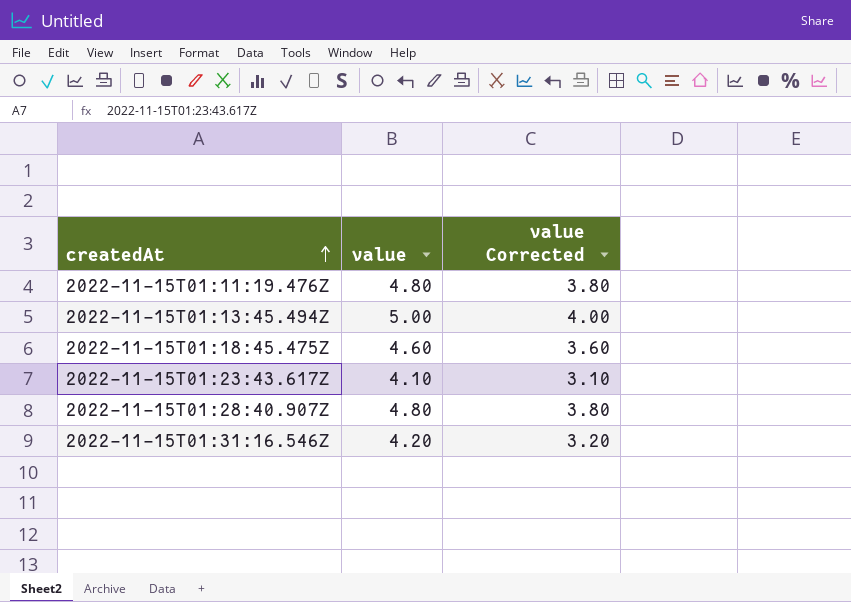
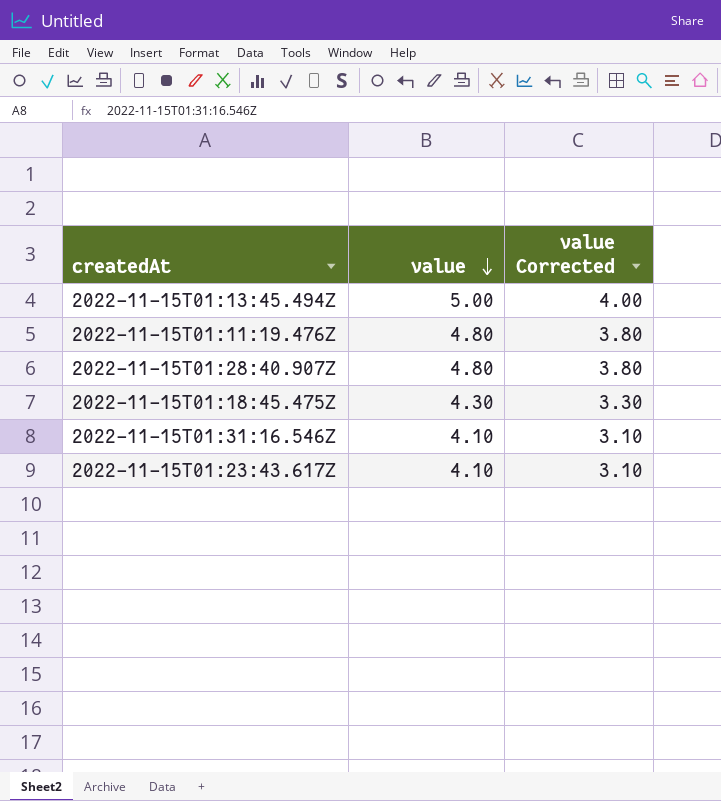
row order: createdAt ascending -> value descending
2022-11-15T01:18:45.475Z | value: 4.60 -> 4.30
2022-11-15T01:18:45.475Z | value Corrected: 3.60 -> 3.30
2022-11-15T01:31:16.546Z | value: 4.20 -> 4.10
2022-11-15T01:31:16.546Z | value Corrected: 3.20 -> 3.10

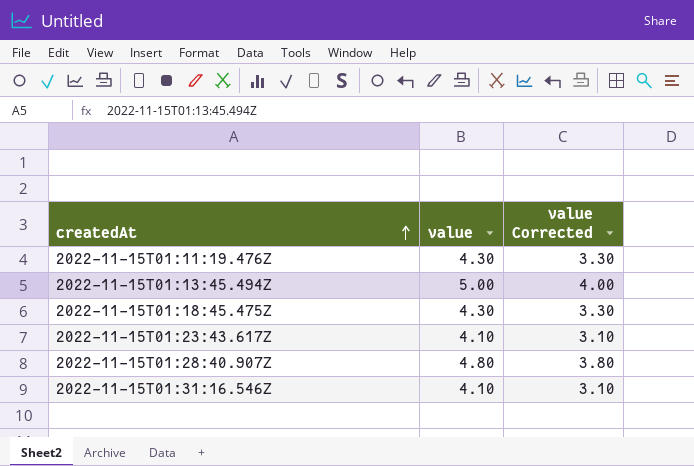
row order: value descending -> createdAt ascending
2022-11-15T01:11:19.476Z | value: 4.80 -> 4.30
2022-11-15T01:11:19.476Z | value Corrected: 3.80 -> 3.30

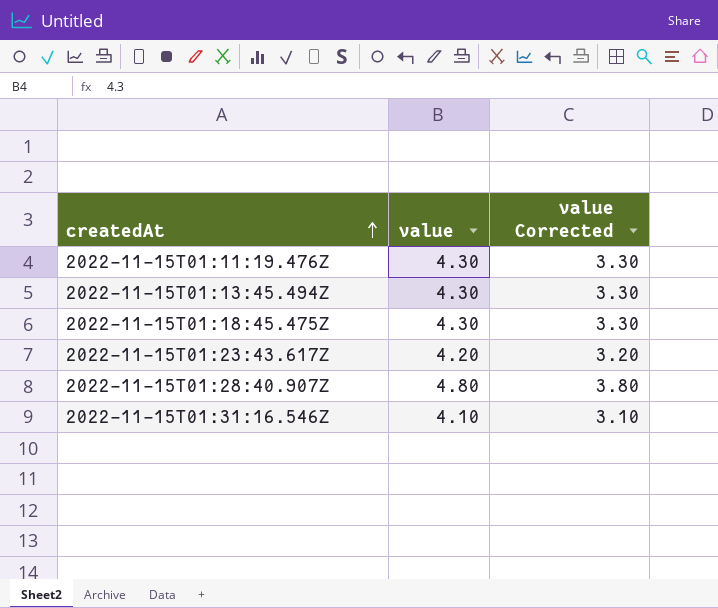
2022-11-15T01:13:45.494Z | value: 5.00 -> 4.30
2022-11-15T01:13:45.494Z | value Corrected: 4.00 -> 3.30
2022-11-15T01:23:43.617Z | value: 4.10 -> 4.20
2022-11-15T01:23:43.617Z | value Corrected: 3.10 -> 3.20

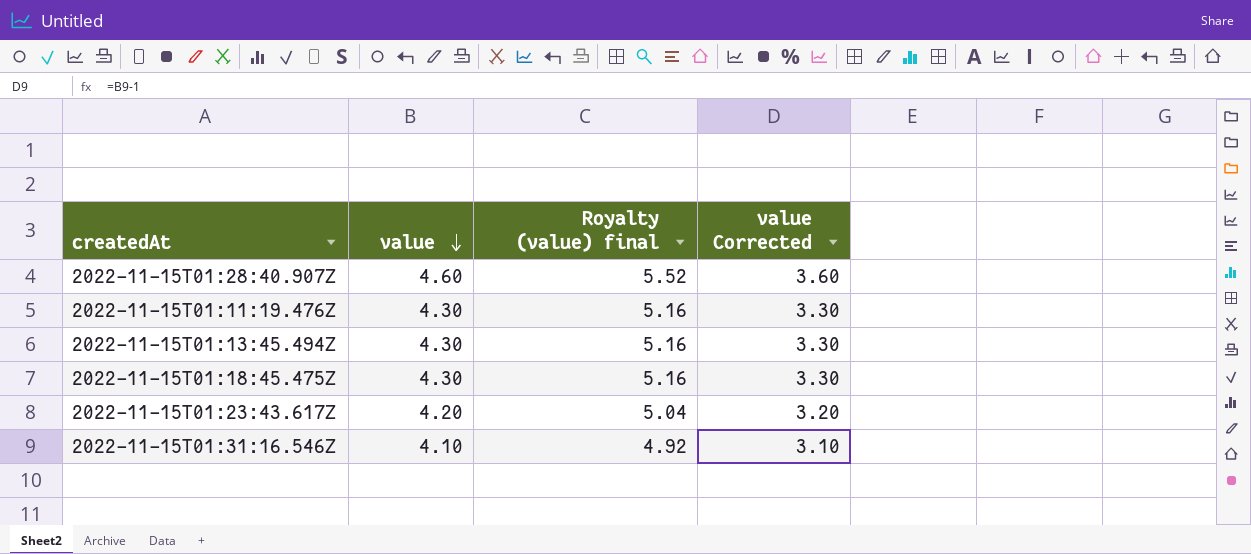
row order: createdAt ascending -> value descending
column Royalty (value) final | formula: none -> [value] * 1.2
2022-11-15T01:28:40.907Z | value: 4.80 -> 4.60
2022-11-15T01:28:40.907Z | value Corrected: 3.80 -> 3.60

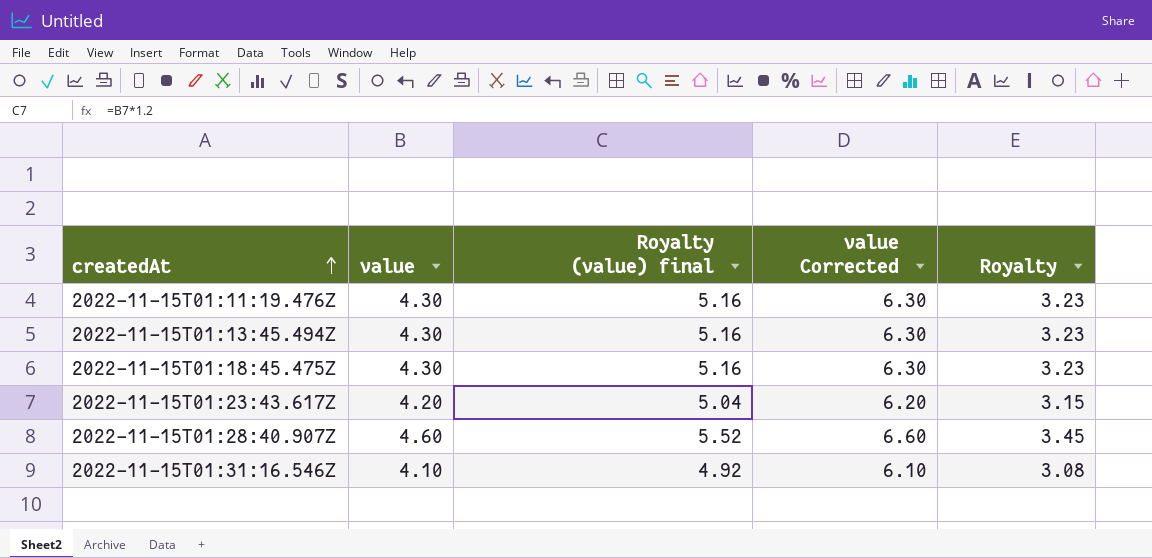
row order: value descending -> createdAt ascending
column value Corrected | formula: [value] - 1 -> [value] + 2
column Royalty | formula: none -> [value] * 0.75

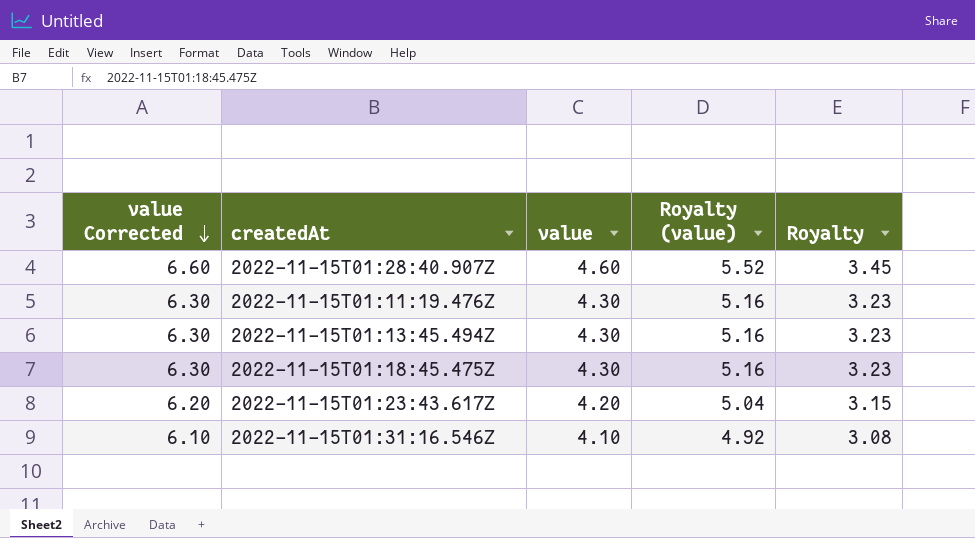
row order: createdAt ascending -> value Corrected descending
column value Corrected | position: 4 -> 1
column name: Royalty (value) final -> Royalty (value)

